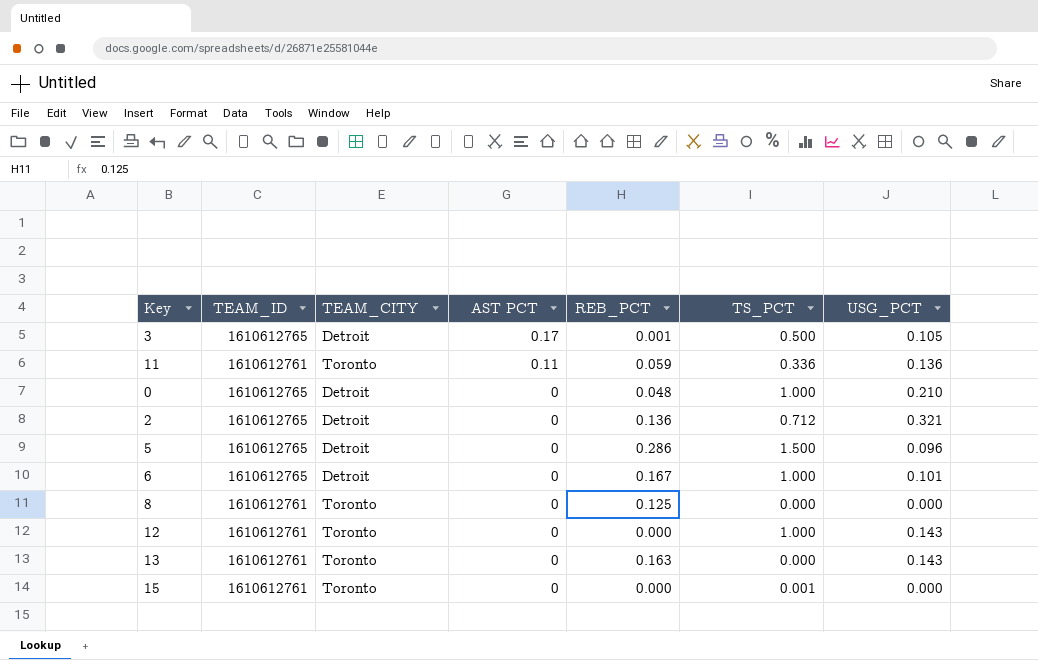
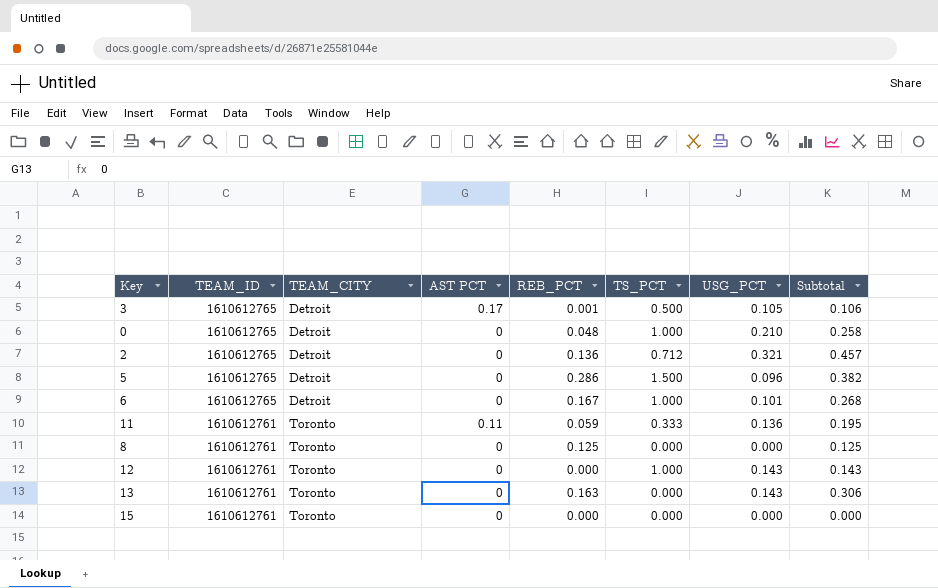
row order: AST PCT descending -> TEAM_ID descending
column Subtotal | formula: none -> [REB_PCT] + [USG_PCT]
11 | TS_PCT: 0.336 -> 0.333
15 | TS_PCT: 0.001 -> 0.000

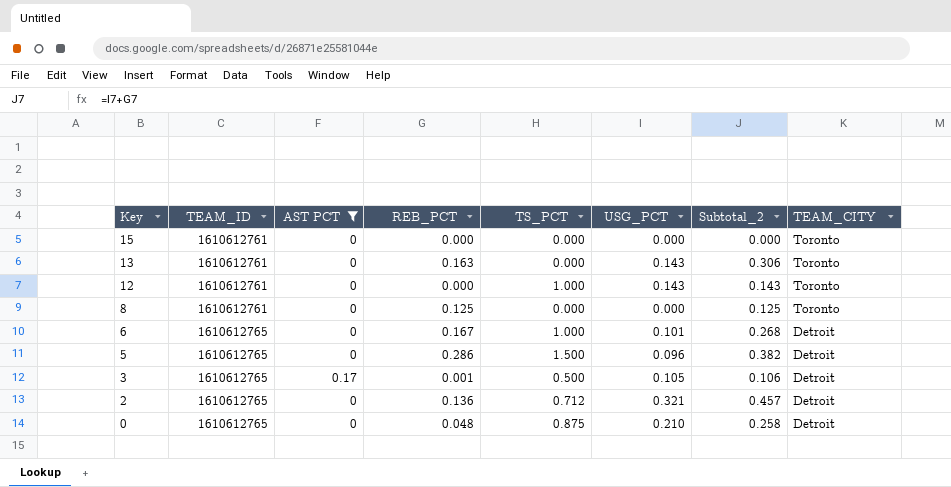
filter: none -> AST PCT != 0.11
row order: TEAM_ID descending -> Key descending
column name: Subtotal -> Subtotal_2
column TEAM_CITY | position: 3 -> 8
0 | TS_PCT: 1.000 -> 0.875

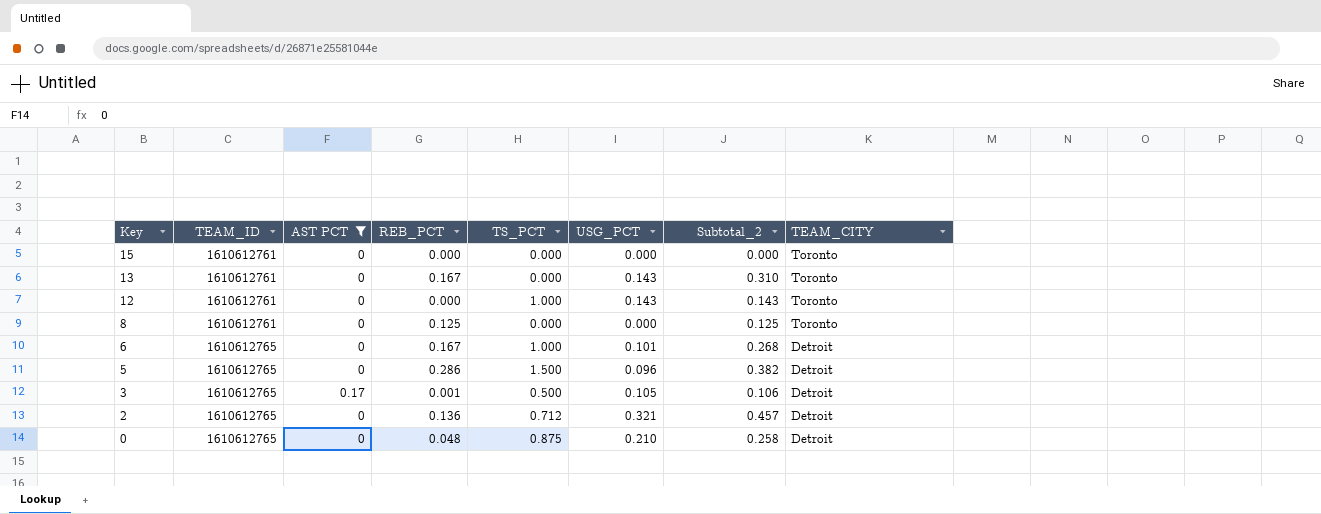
13 | REB_PCT: 0.163 -> 0.167
13 | Subtotal_2: 0.306 -> 0.310

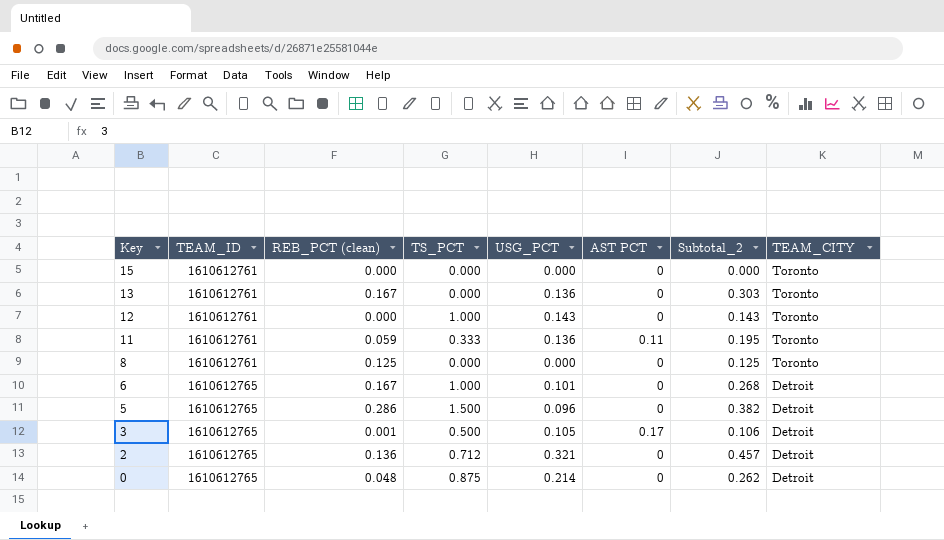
filter: AST PCT != 0.11 -> none
column name: REB_PCT -> REB_PCT (clean)
column AST PCT | position: 3 -> 6
13 | USG_PCT: 0.143 -> 0.136
13 | Subtotal_2: 0.310 -> 0.303
0 | USG_PCT: 0.210 -> 0.214
0 | Subtotal_2: 0.258 -> 0.262

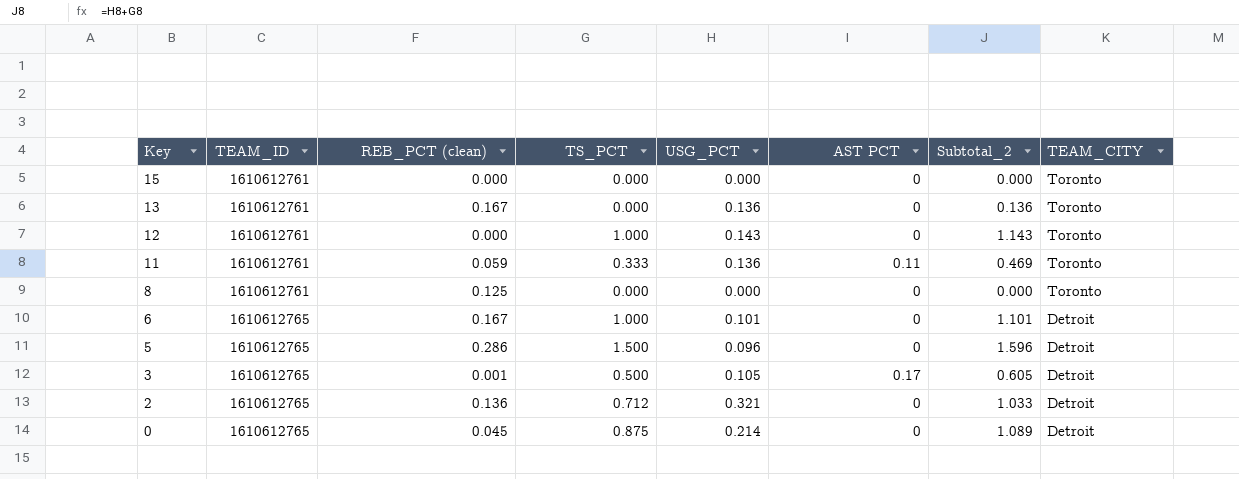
column Subtotal_2 | formula: [REB_PCT (clean)] + [USG_PCT] -> [TS_PCT] + [USG_PCT]
0 | REB_PCT (clean): 0.048 -> 0.045

